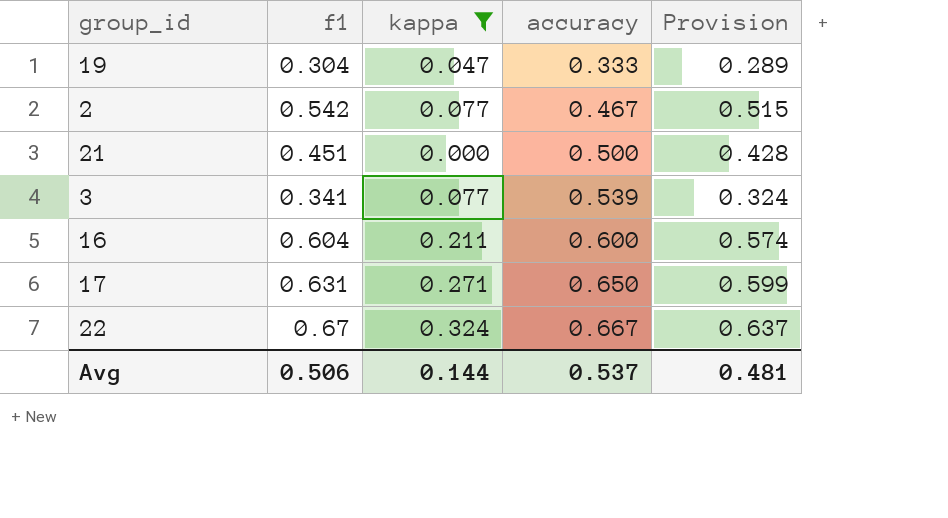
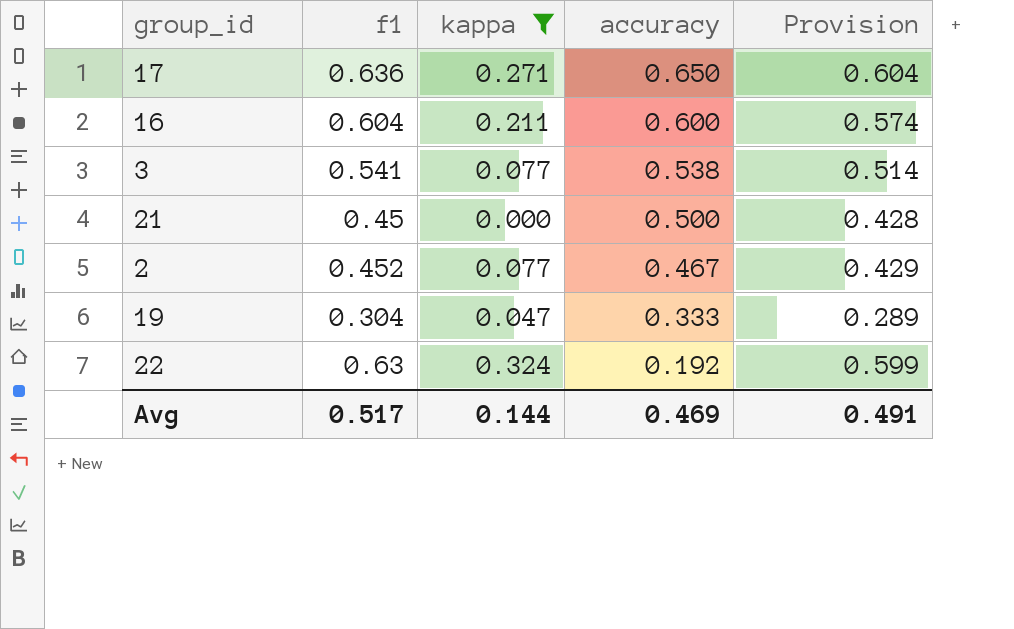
row order: accuracy ascending -> accuracy descending
17 | f1: 0.631 -> 0.636
17 | Provision: 0.599 -> 0.604
3 | f1: 0.341 -> 0.541
3 | accuracy: 0.539 -> 0.538
3 | Provision: 0.324 -> 0.514
21 | f1: 0.451 -> 0.45
2 | f1: 0.542 -> 0.452
2 | Provision: 0.515 -> 0.429
22 | f1: 0.67 -> 0.63
22 | accuracy: 0.667 -> 0.192
22 | Provision: 0.637 -> 0.599
Avg | f1: 0.506 -> 0.517
Avg | accuracy: 0.537 -> 0.469
Avg | Provision: 0.481 -> 0.491

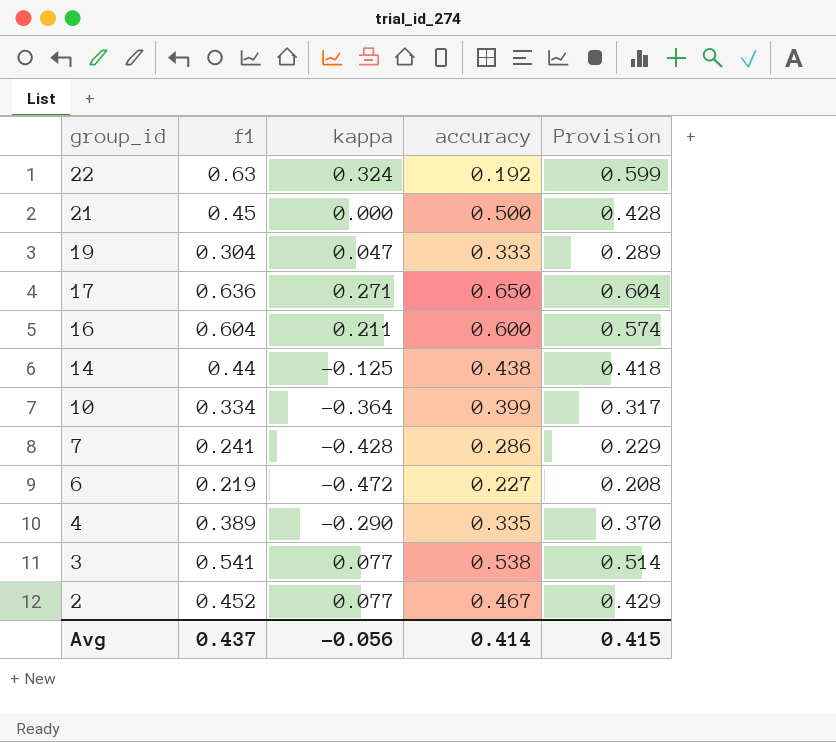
filter: kappa >= 0.000 -> none
row order: accuracy descending -> group_id descending
Avg | f1: 0.517 -> 0.437
Avg | kappa: 0.144 -> -0.056
Avg | accuracy: 0.469 -> 0.414
Avg | Provision: 0.491 -> 0.415

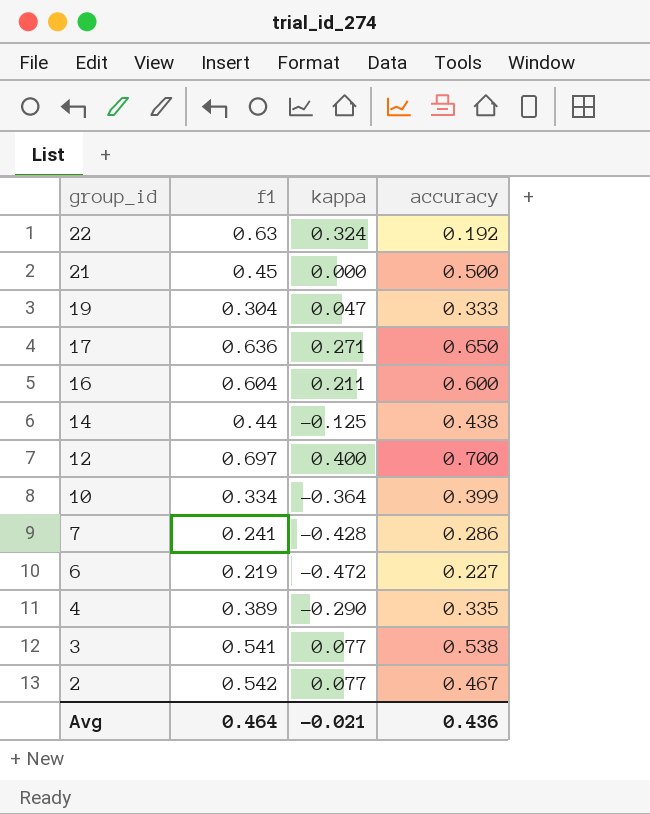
column Provision | formula: [f1] * 0.95 -> none
row 12: none -> 0.697 | 0.400 | 0.700
2 | f1: 0.452 -> 0.542
Avg | f1: 0.437 -> 0.464
Avg | kappa: -0.056 -> -0.021
Avg | accuracy: 0.414 -> 0.436

